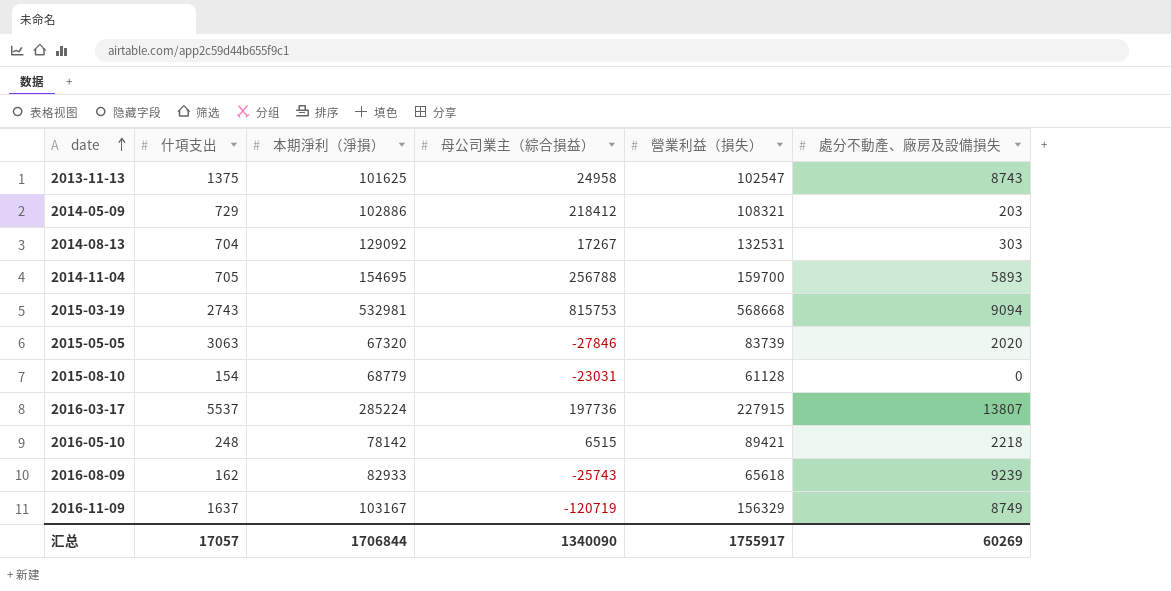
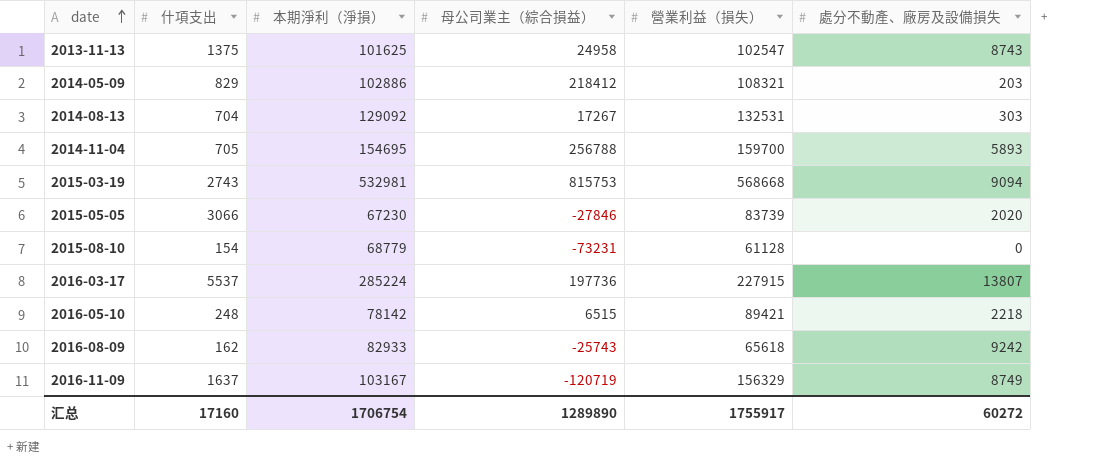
2014-05-09 | 什項支出: 729 -> 829
2015-05-05 | 什項支出: 3063 -> 3066
2015-05-05 | 本期淨利（淨損）: 67320 -> 67230
2015-08-10 | 母公司業主（綜合損益）: -23031 -> -73231
2016-08-09 | 處分不動產、廠房及設備損失: 9239 -> 9242
汇总 | 什項支出: 17057 -> 17160
汇总 | 本期淨利（淨損）: 1706844 -> 1706754
汇总 | 母公司業主（綜合損益）: 1340090 -> 1289890
汇总 | 處分不動產、廠房及設備損失: 60269 -> 60272

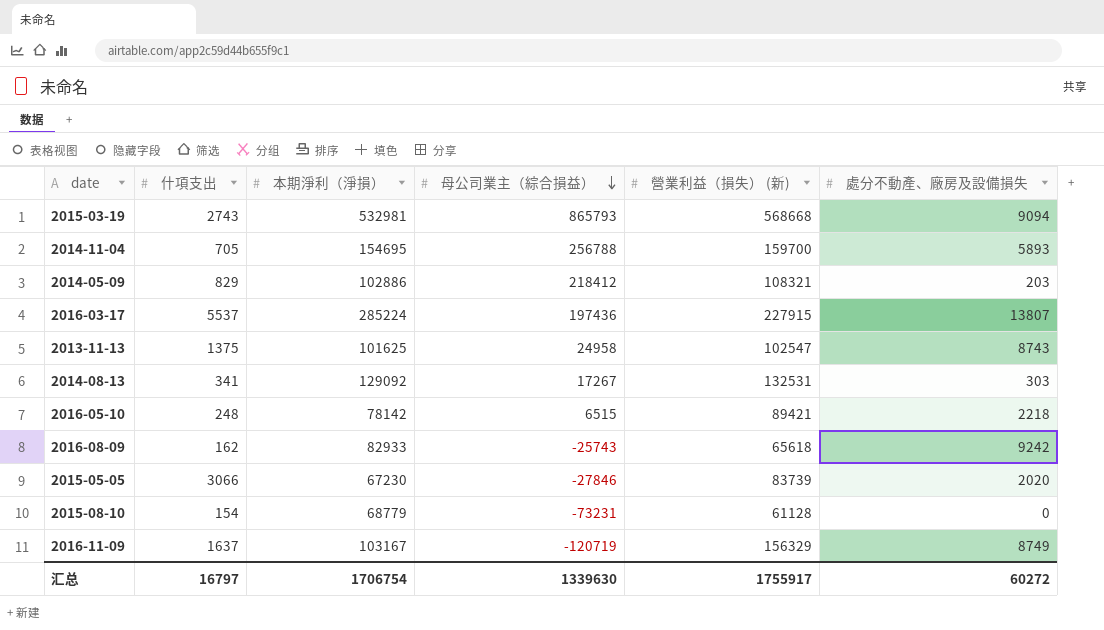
row order: date ascending -> 母公司業主（綜合損益） descending
column name: 營業利益（損失） -> 營業利益（損失） (新)
2015-03-19 | 母公司業主（綜合損益）: 815753 -> 865793
2016-03-17 | 母公司業主（綜合損益）: 197736 -> 197436
2014-08-13 | 什項支出: 704 -> 341
汇总 | 什項支出: 17160 -> 16797
汇总 | 母公司業主（綜合損益）: 1289890 -> 1339630

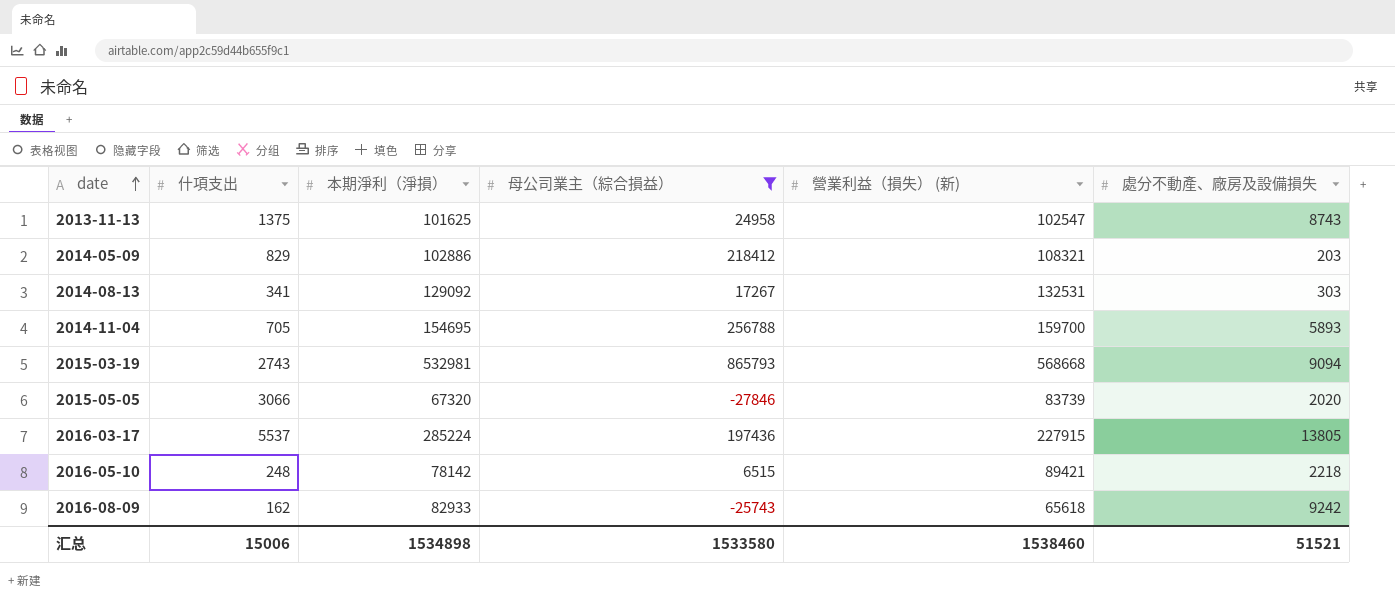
filter: none -> 母公司業主（綜合損益） >= -27846
row order: 母公司業主（綜合損益） descending -> date ascending
2015-05-05 | 本期淨利（淨損）: 67230 -> 67320
2016-03-17 | 處分不動產、廠房及設備損失: 13807 -> 13805
汇总 | 什項支出: 16797 -> 15006
汇总 | 本期淨利（淨損）: 1706754 -> 1534898
汇总 | 母公司業主（綜合損益）: 1339630 -> 1533580
汇总 | 營業利益（損失） (新): 1755917 -> 1538460
汇总 | 處分不動產、廠房及設備損失: 60272 -> 51521

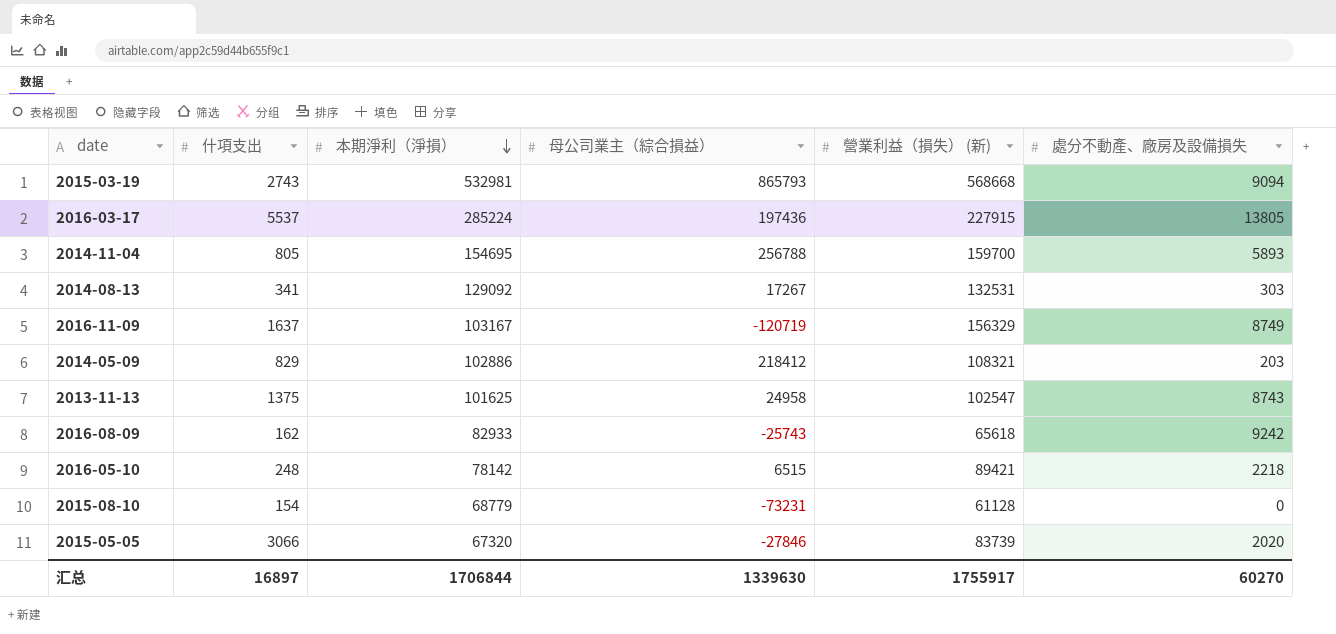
filter: 母公司業主（綜合損益） >= -27846 -> none
row order: date ascending -> 本期淨利（淨損） descending
2014-11-04 | 什項支出: 705 -> 805
汇总 | 什項支出: 15006 -> 16897
汇总 | 本期淨利（淨損）: 1534898 -> 1706844
汇总 | 母公司業主（綜合損益）: 1533580 -> 1339630
汇总 | 營業利益（損失） (新): 1538460 -> 1755917
汇总 | 處分不動產、廠房及設備損失: 51521 -> 60270

